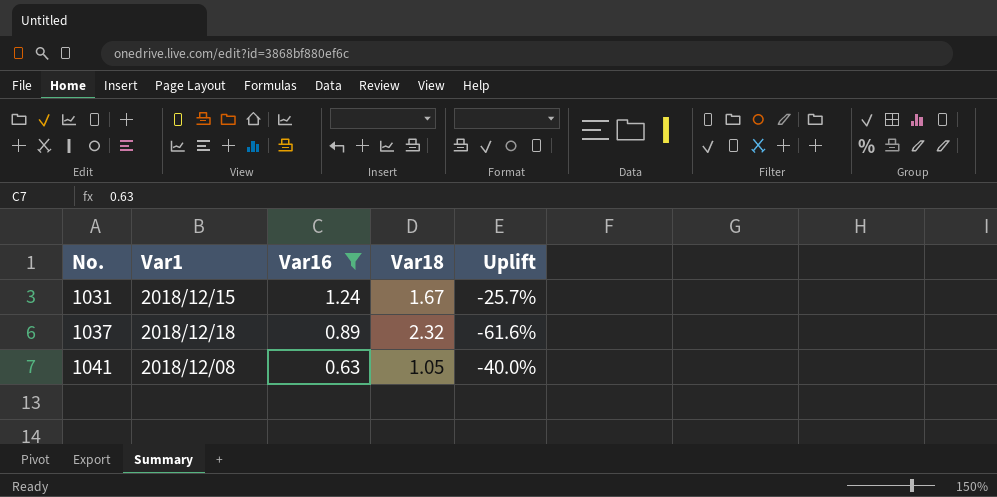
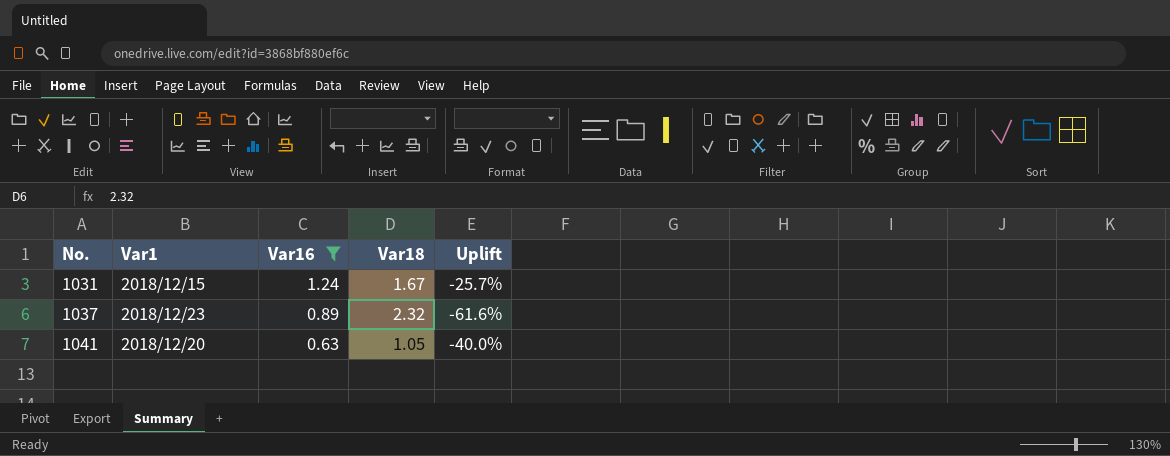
1037 | Var1: 2018/12/18 -> 2018/12/23
1041 | Var1: 2018/12/08 -> 2018/12/20

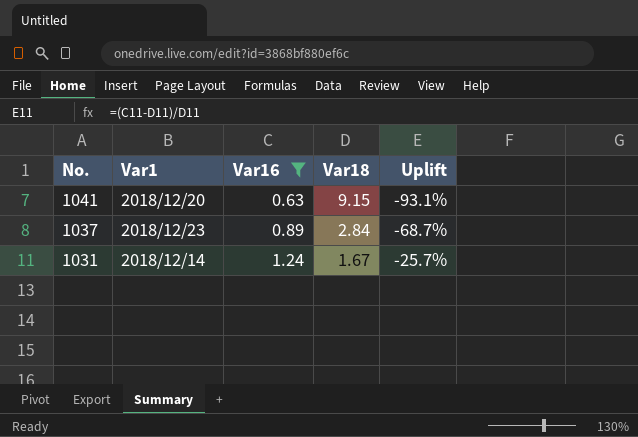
row order: No. ascending -> No. descending
1041 | Var18: 1.05 -> 9.15
1041 | Uplift: -40.0% -> -93.1%
1037 | Var18: 2.32 -> 2.84
1037 | Uplift: -61.6% -> -68.7%
1031 | Var1: 2018/12/15 -> 2018/12/14

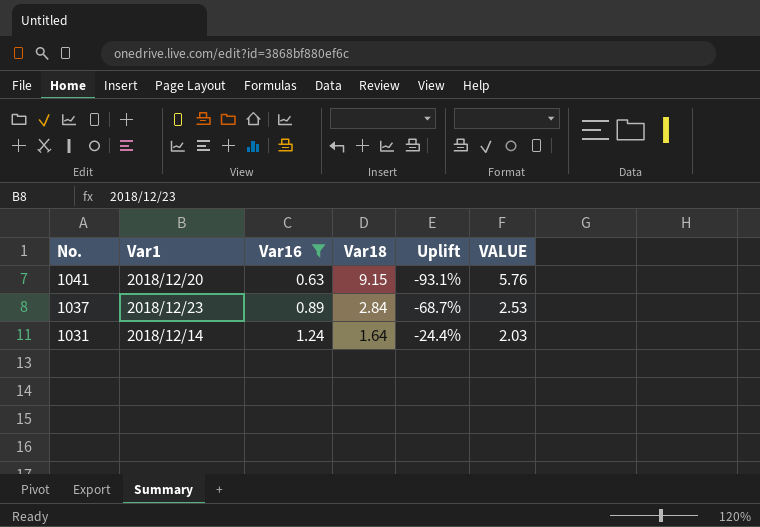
column VALUE | formula: none -> [Var16] * [Var18]
1031 | Var18: 1.67 -> 1.64
1031 | Uplift: -25.7% -> -24.4%

